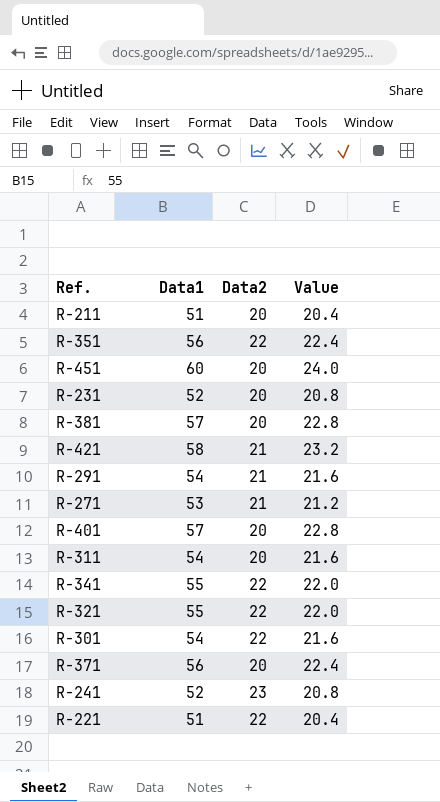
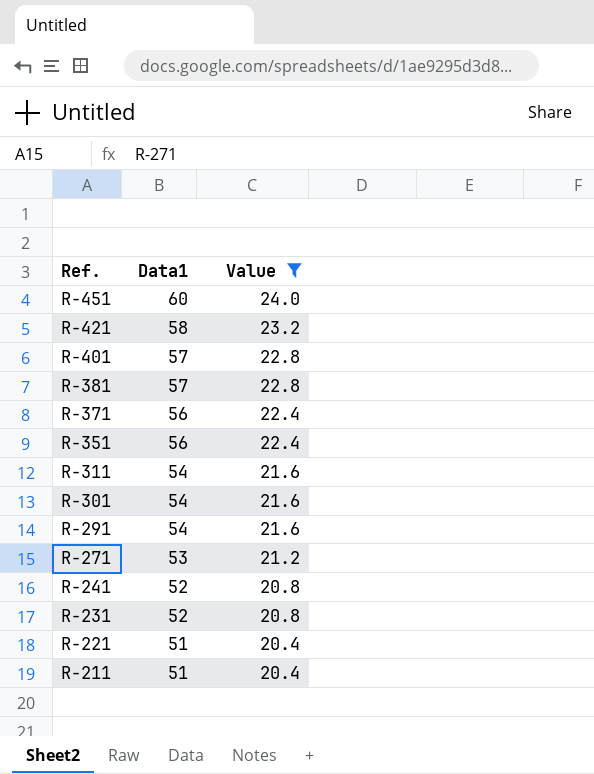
filter: none -> Value != 22.0
row order: none -> Ref. descending
column Data2 | position: 3 -> none

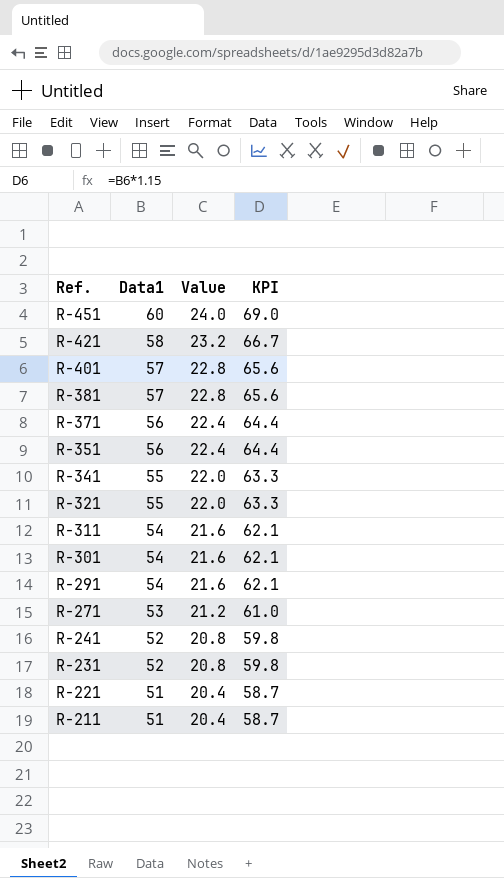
filter: Value != 22.0 -> none
column KPI | formula: none -> [Data1] * 1.15

